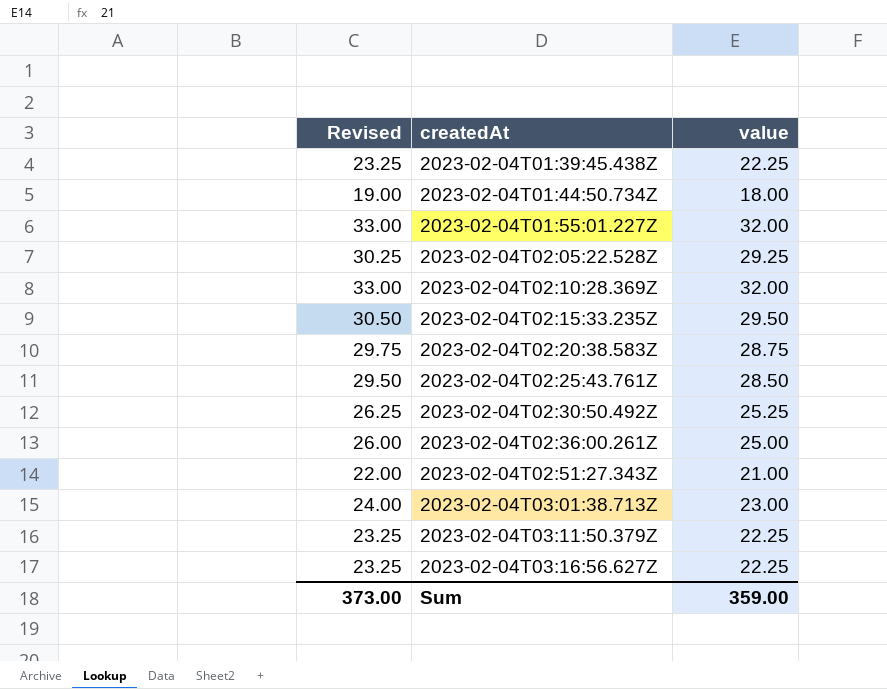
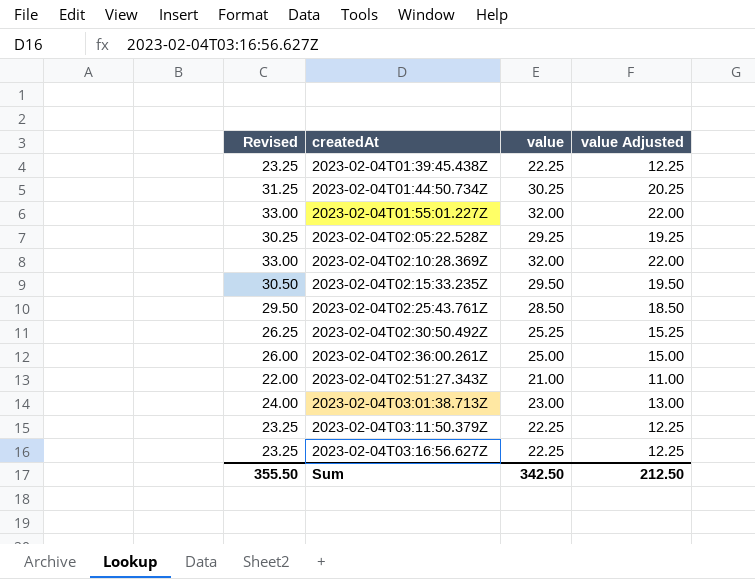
column value Adjusted | formula: none -> [value] - 10
row 2023-02-04T02:20:38.583Z: 29.75 | 28.75 -> none
2023-02-04T01:44:50.734Z | Revised: 19.00 -> 31.25
2023-02-04T01:44:50.734Z | value: 18.00 -> 30.25
Sum | Revised: 373.00 -> 355.50
Sum | value: 359.00 -> 342.50

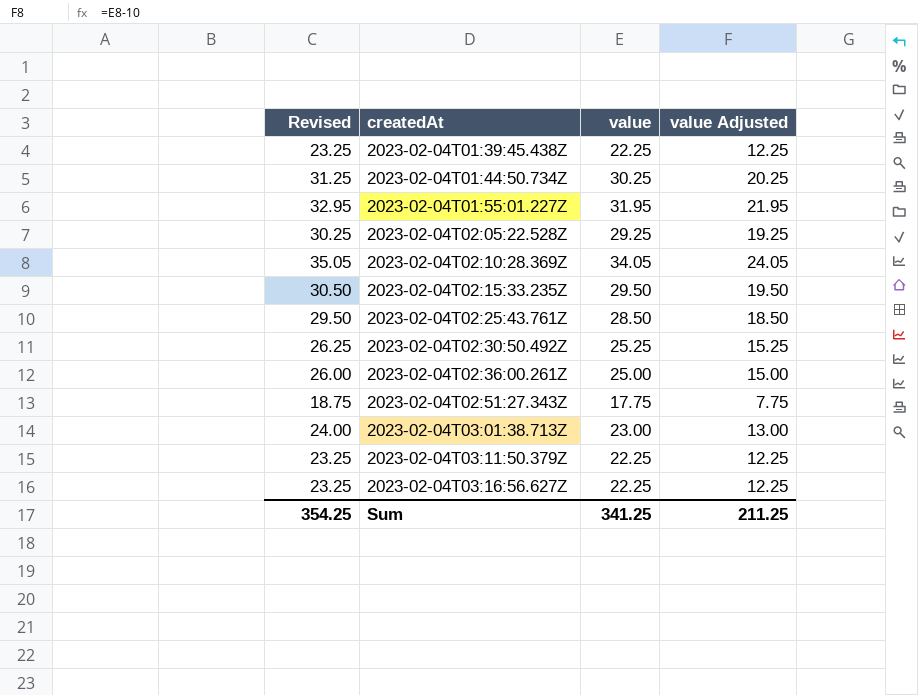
2023-02-04T01:55:01.227Z | Revised: 33.00 -> 32.95
2023-02-04T01:55:01.227Z | value: 32.00 -> 31.95
2023-02-04T01:55:01.227Z | value Adjusted: 22.00 -> 21.95
2023-02-04T02:10:28.369Z | Revised: 33.00 -> 35.05
2023-02-04T02:10:28.369Z | value: 32.00 -> 34.05
2023-02-04T02:10:28.369Z | value Adjusted: 22.00 -> 24.05
2023-02-04T02:51:27.343Z | Revised: 22.00 -> 18.75
2023-02-04T02:51:27.343Z | value: 21.00 -> 17.75
2023-02-04T02:51:27.343Z | value Adjusted: 11.00 -> 7.75
Sum | Revised: 355.50 -> 354.25
Sum | value: 342.50 -> 341.25
Sum | value Adjusted: 212.50 -> 211.25

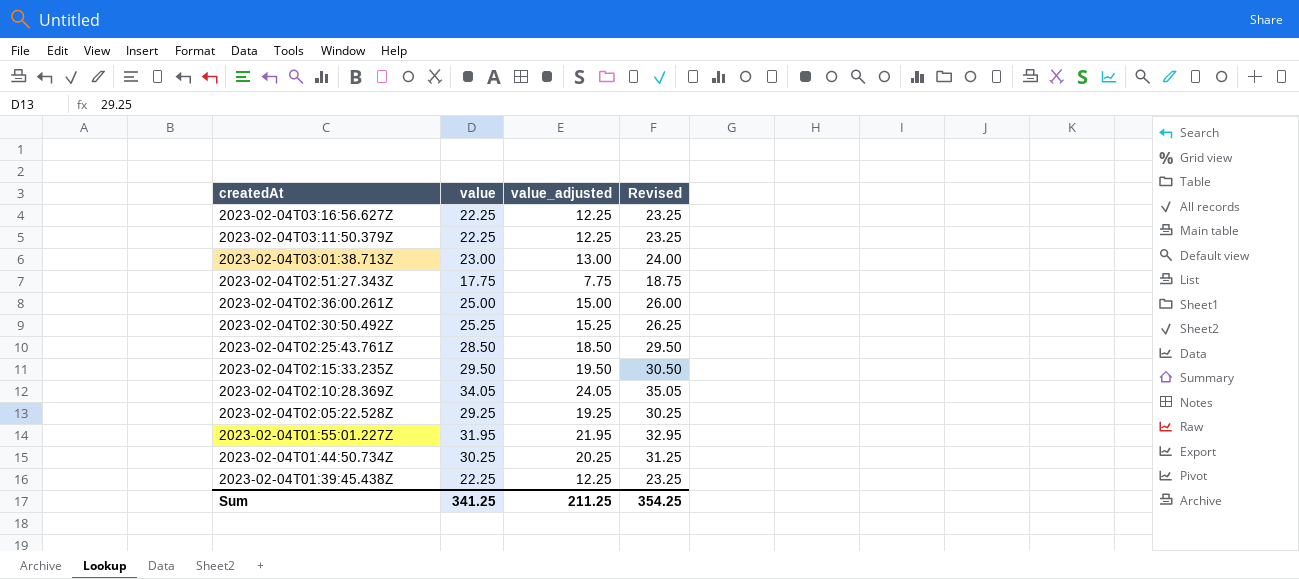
row order: createdAt ascending -> createdAt descending
column name: value Adjusted -> value_adjusted
column Revised | position: 1 -> 4

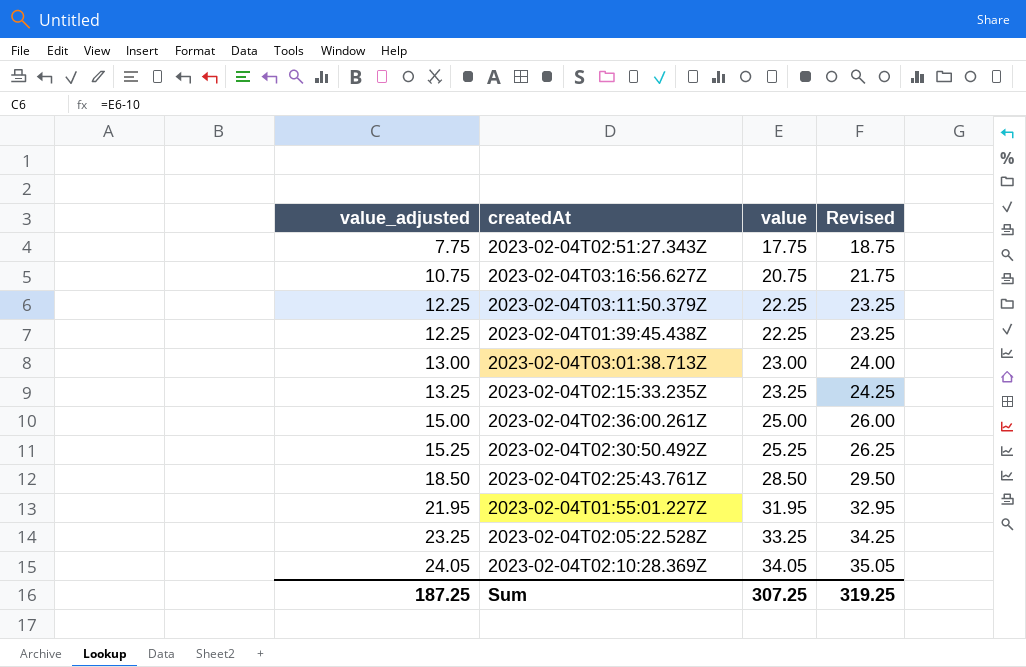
row order: createdAt descending -> value_adjusted ascending
column value_adjusted | position: 3 -> 1
row 2023-02-04T01:44:50.734Z: 30.25 | 20.25 | 31.25 -> none
2023-02-04T03:16:56.627Z | value_adjusted: 12.25 -> 10.75
2023-02-04T03:16:56.627Z | value: 22.25 -> 20.75
2023-02-04T03:16:56.627Z | Revised: 23.25 -> 21.75
2023-02-04T02:15:33.235Z | value_adjusted: 19.50 -> 13.25
2023-02-04T02:15:33.235Z | value: 29.50 -> 23.25
2023-02-04T02:15:33.235Z | Revised: 30.50 -> 24.25
2023-02-04T02:05:22.528Z | value_adjusted: 19.25 -> 23.25
2023-02-04T02:05:22.528Z | value: 29.25 -> 33.25
2023-02-04T02:05:22.528Z | Revised: 30.25 -> 34.25
Sum | value_adjusted: 211.25 -> 187.25
Sum | value: 341.25 -> 307.25
Sum | Revised: 354.25 -> 319.25

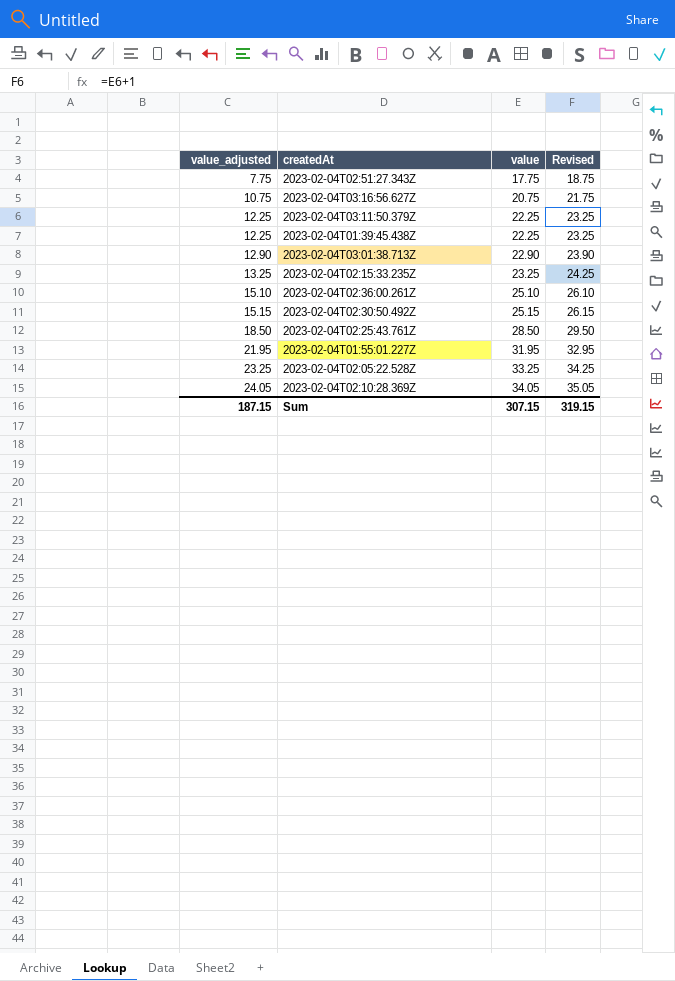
2023-02-04T03:01:38.713Z | value_adjusted: 13.00 -> 12.90
2023-02-04T03:01:38.713Z | value: 23.00 -> 22.90
2023-02-04T03:01:38.713Z | Revised: 24.00 -> 23.90
2023-02-04T02:36:00.261Z | value_adjusted: 15.00 -> 15.10
2023-02-04T02:36:00.261Z | value: 25.00 -> 25.10
2023-02-04T02:36:00.261Z | Revised: 26.00 -> 26.10
2023-02-04T02:30:50.492Z | value_adjusted: 15.25 -> 15.15
2023-02-04T02:30:50.492Z | value: 25.25 -> 25.15
2023-02-04T02:30:50.492Z | Revised: 26.25 -> 26.15
Sum | value_adjusted: 187.25 -> 187.15
Sum | value: 307.25 -> 307.15
Sum | Revised: 319.25 -> 319.15

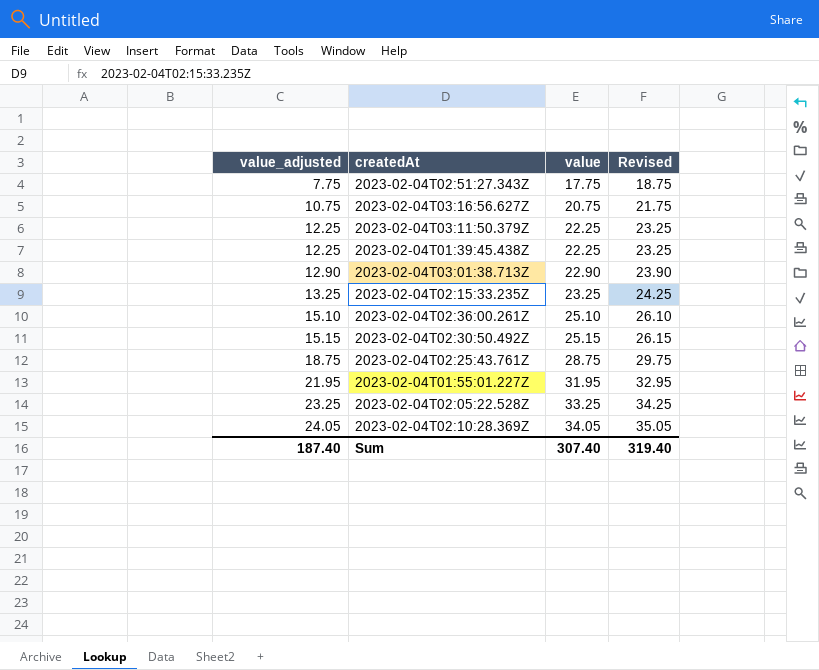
2023-02-04T02:25:43.761Z | value_adjusted: 18.50 -> 18.75
2023-02-04T02:25:43.761Z | value: 28.50 -> 28.75
2023-02-04T02:25:43.761Z | Revised: 29.50 -> 29.75
Sum | value_adjusted: 187.15 -> 187.40
Sum | value: 307.15 -> 307.40
Sum | Revised: 319.15 -> 319.40

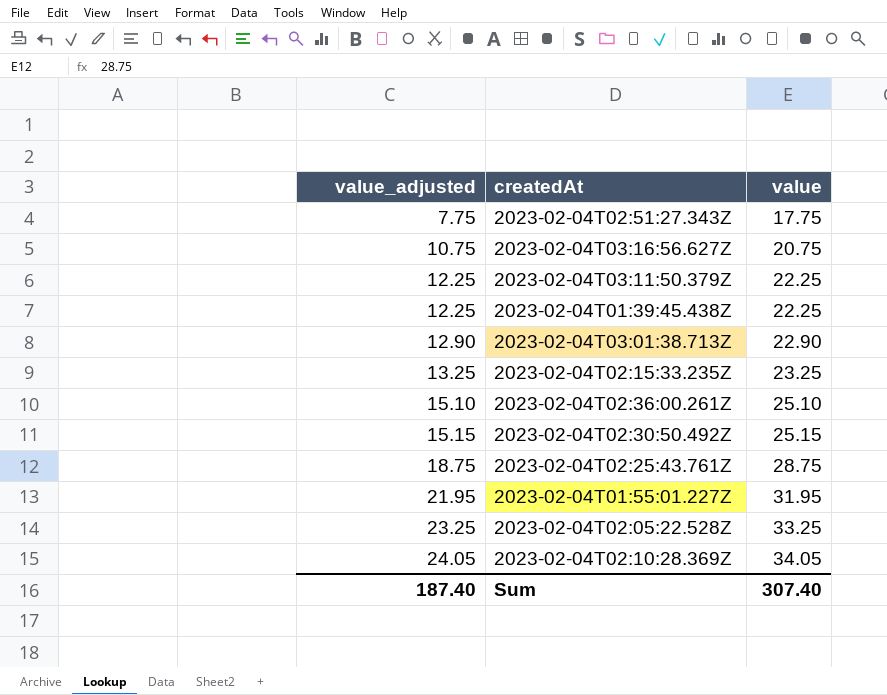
column Revised | formula: [value] + 1 -> none

